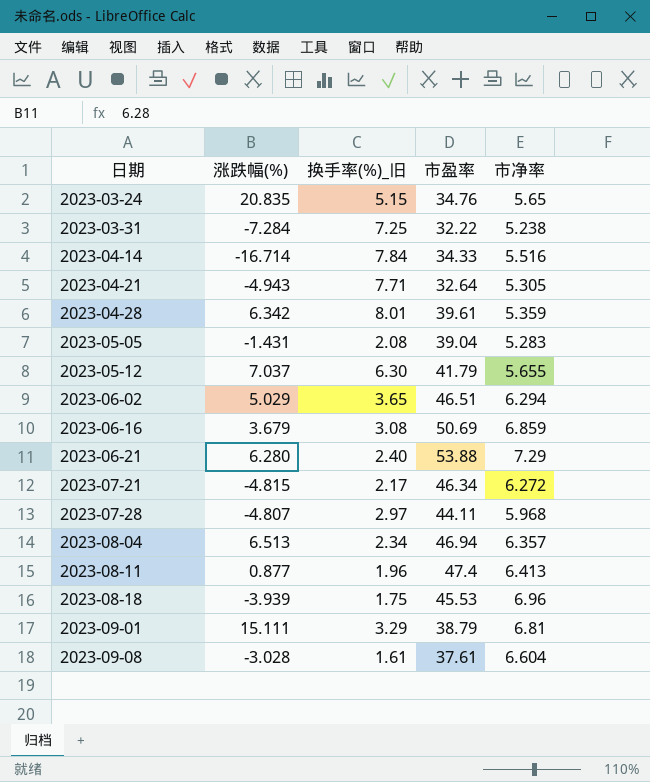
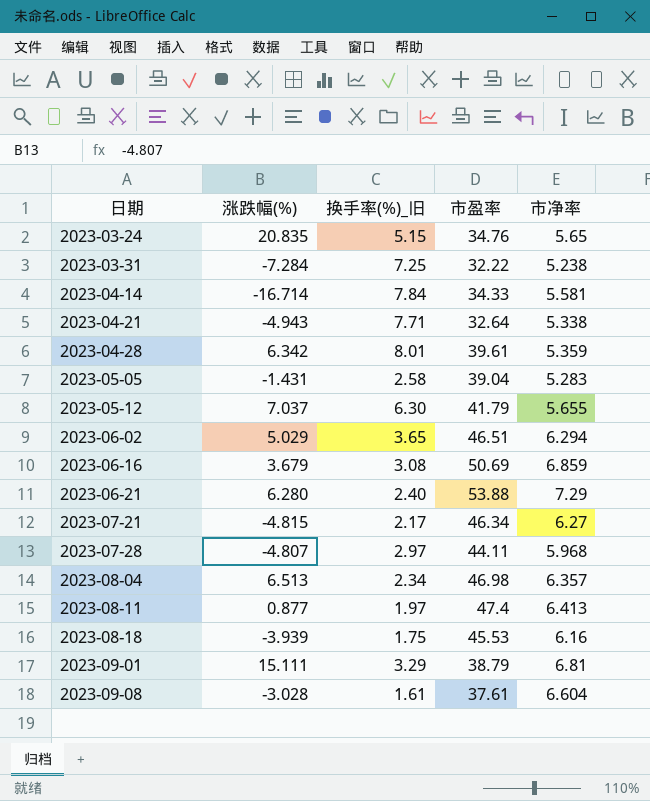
2023-04-14 | 市净率: 5.516 -> 5.581
2023-04-21 | 市净率: 5.305 -> 5.338
2023-05-05 | 换手率(%)_旧: 2.08 -> 2.58
2023-07-21 | 市净率: 6.272 -> 6.27
2023-08-04 | 市盈率: 46.94 -> 46.98
2023-08-11 | 换手率(%)_旧: 1.96 -> 1.97
2023-08-18 | 市净率: 6.96 -> 6.16

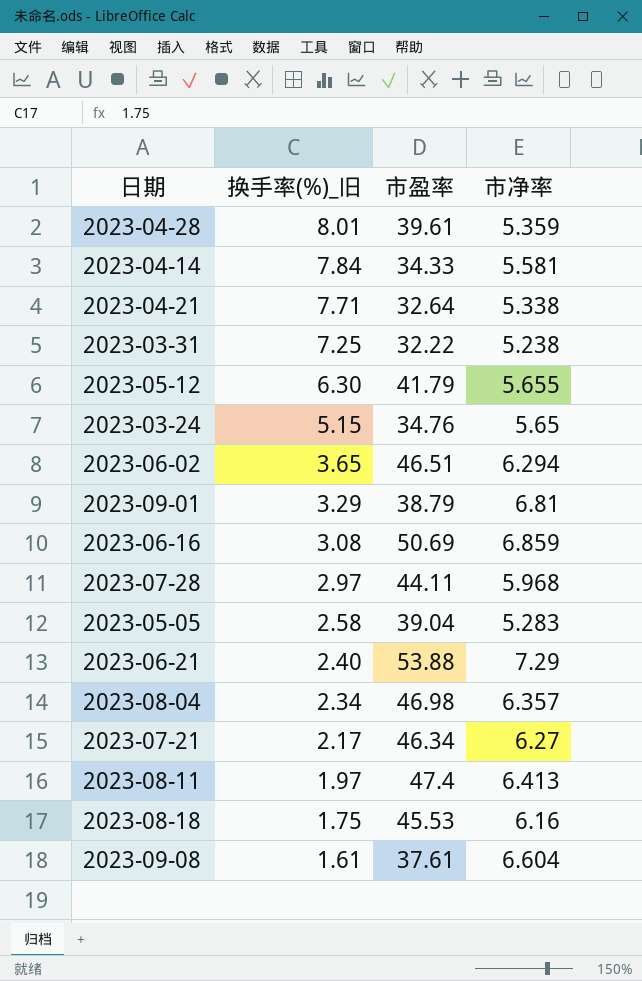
row order: 日期 ascending -> 换手率(%)_旧 descending
column 涨跌幅(%) | position: 2 -> none

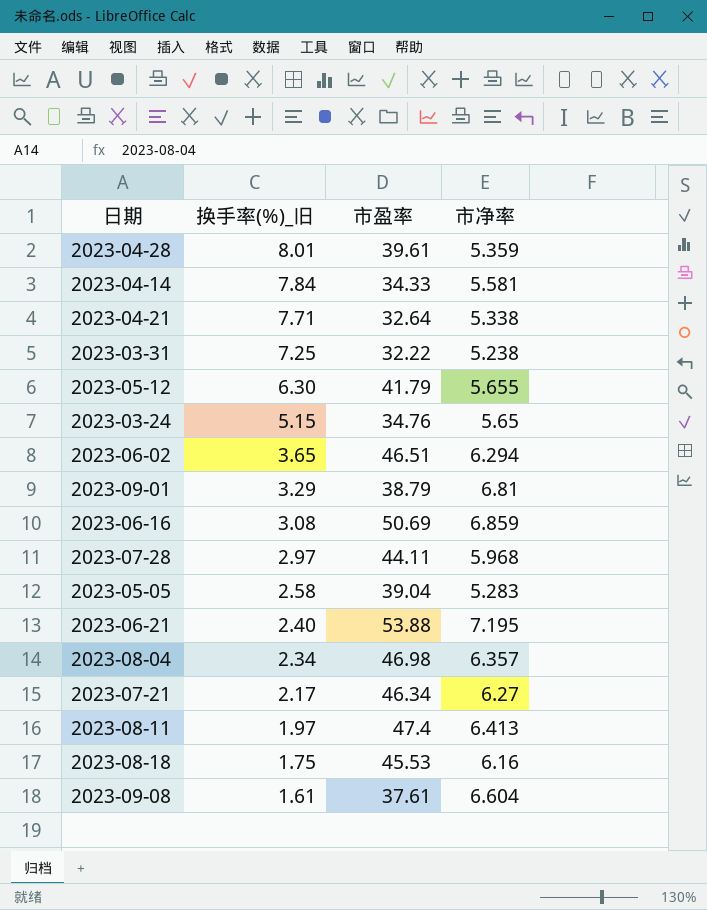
2023-06-21 | 市净率: 7.29 -> 7.195

